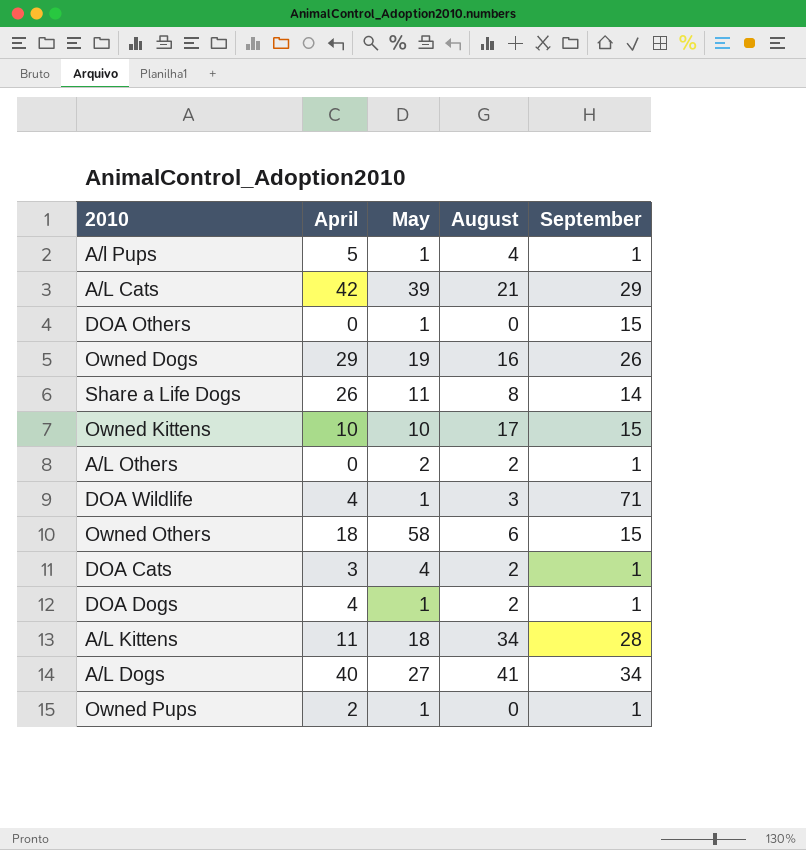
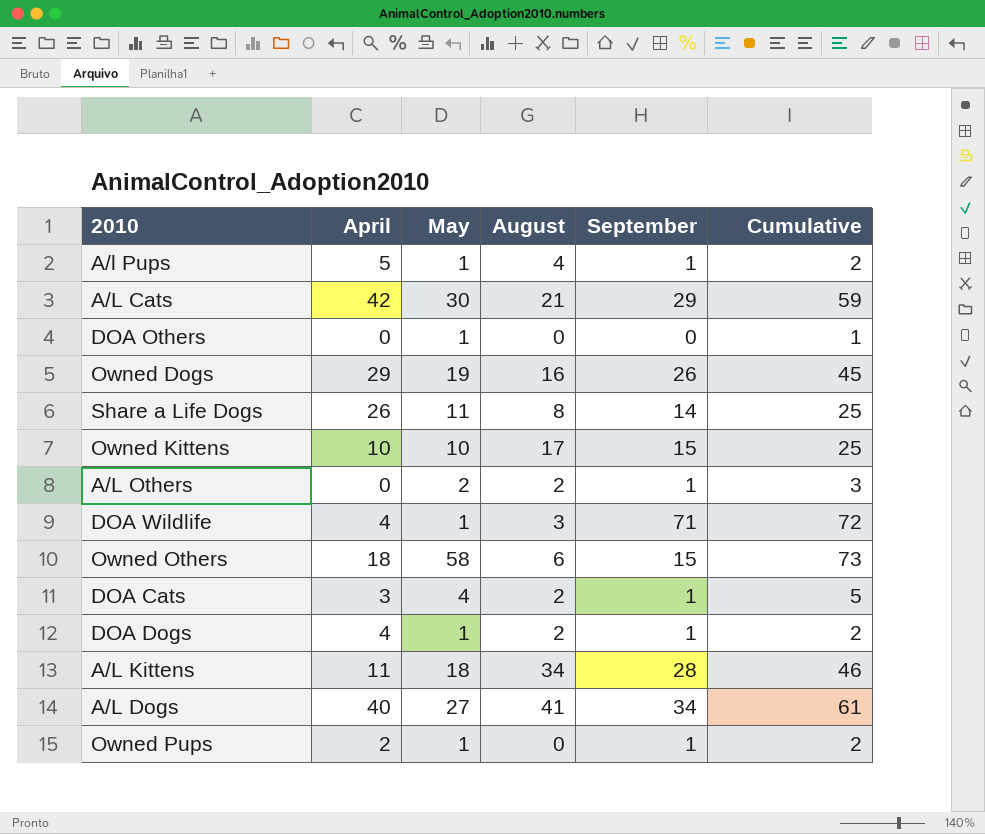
column Cumulative | formula: none -> [May] + [September]
A/L Cats | May: 39 -> 30
DOA Others | September: 15 -> 0

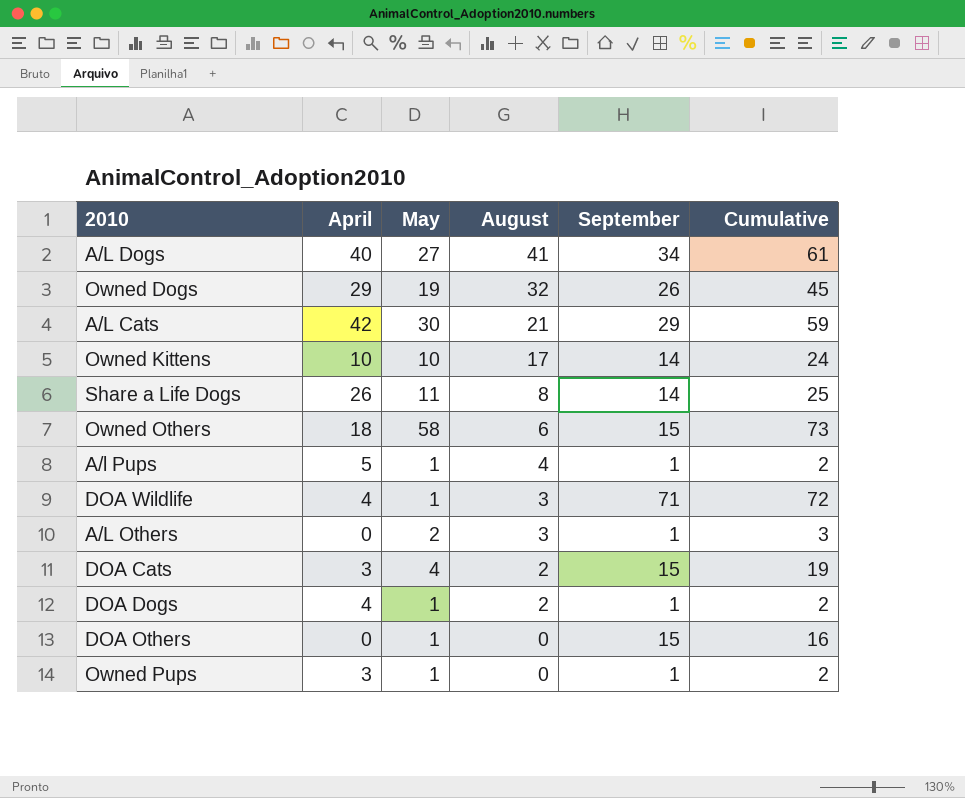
row order: none -> August descending
row A/L Kittens: 11 | 18 | 34 | 28 | 46 -> none
Owned Dogs | August: 16 -> 32
Owned Kittens | September: 15 -> 14
Owned Kittens | Cumulative: 25 -> 24
A/L Others | August: 2 -> 3
DOA Cats | September: 1 -> 15
DOA Cats | Cumulative: 5 -> 19
DOA Others | September: 0 -> 15
DOA Others | Cumulative: 1 -> 16
Owned Pups | April: 2 -> 3

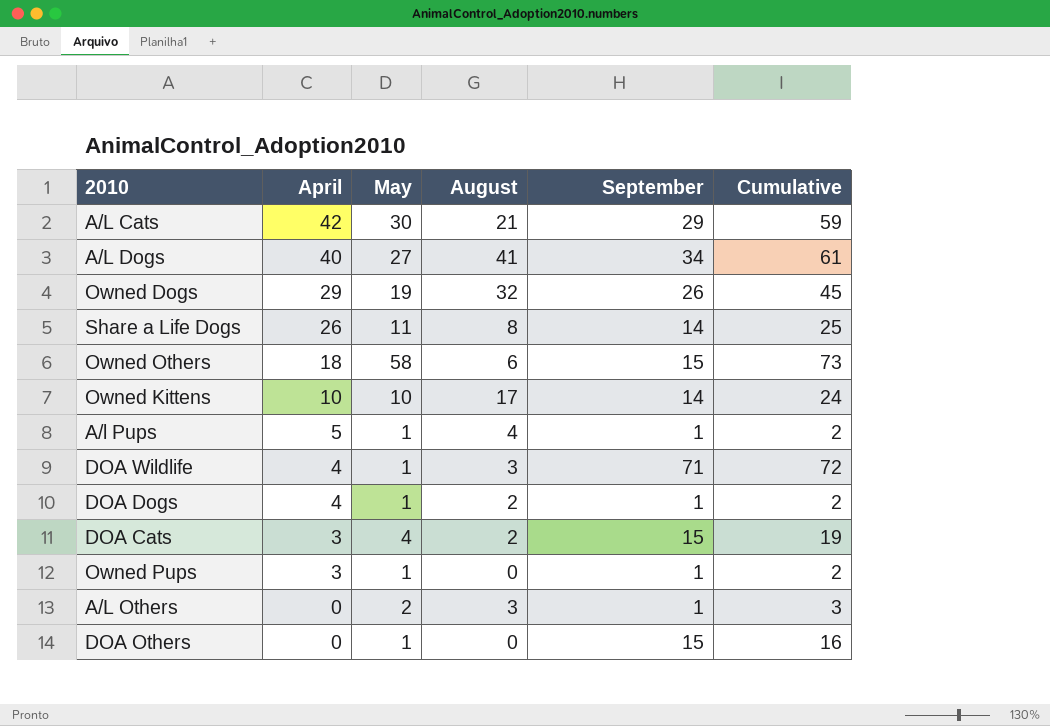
row order: August descending -> April descending

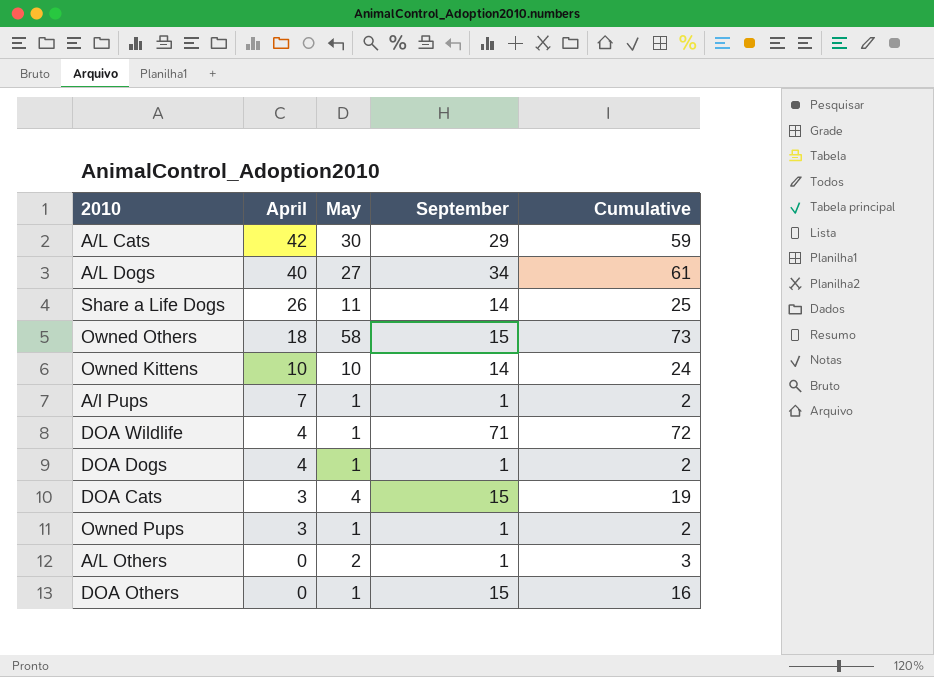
column August | position: 4 -> none
row Owned Dogs: 29 | 19 | 32 | 26 | 45 -> none
A/l Pups | April: 5 -> 7

